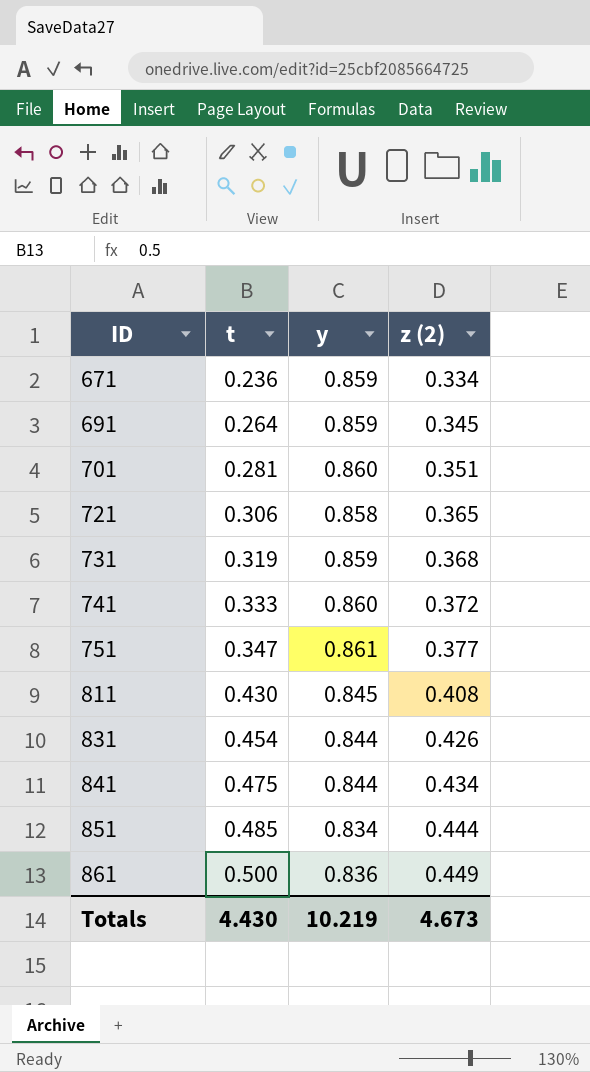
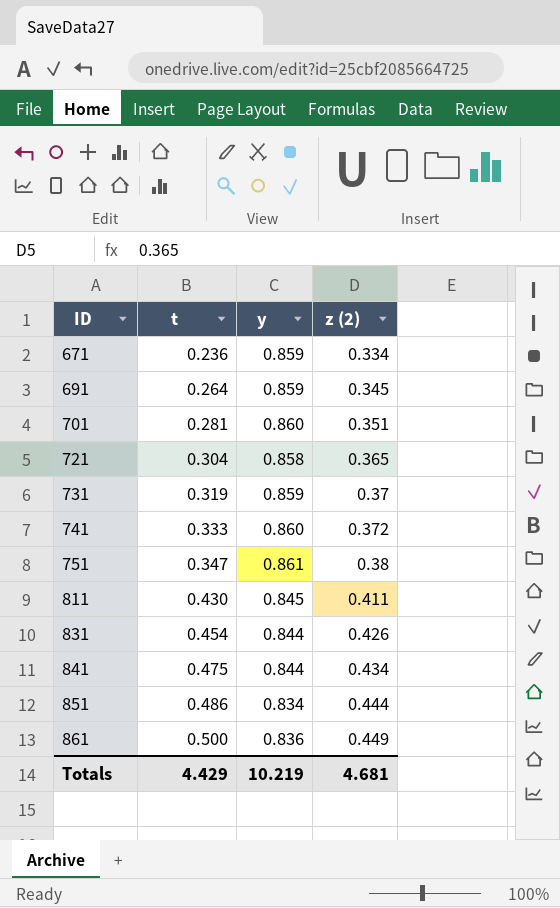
721 | t: 0.306 -> 0.304
731 | z (2): 0.368 -> 0.37
751 | z (2): 0.377 -> 0.38
811 | z (2): 0.408 -> 0.411
851 | t: 0.485 -> 0.486
Totals | t: 4.430 -> 4.429
Totals | z (2): 4.673 -> 4.681

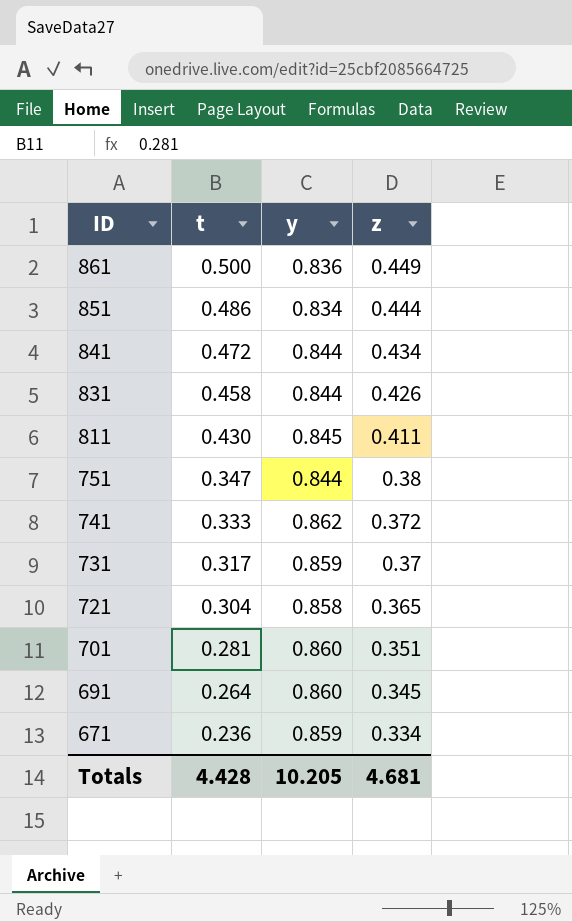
row order: ID ascending -> ID descending
column name: z (2) -> z
841 | t: 0.475 -> 0.472
831 | t: 0.454 -> 0.458
751 | y: 0.861 -> 0.844
741 | y: 0.860 -> 0.862
731 | t: 0.319 -> 0.317
691 | y: 0.859 -> 0.860
Totals | t: 4.429 -> 4.428
Totals | y: 10.219 -> 10.205

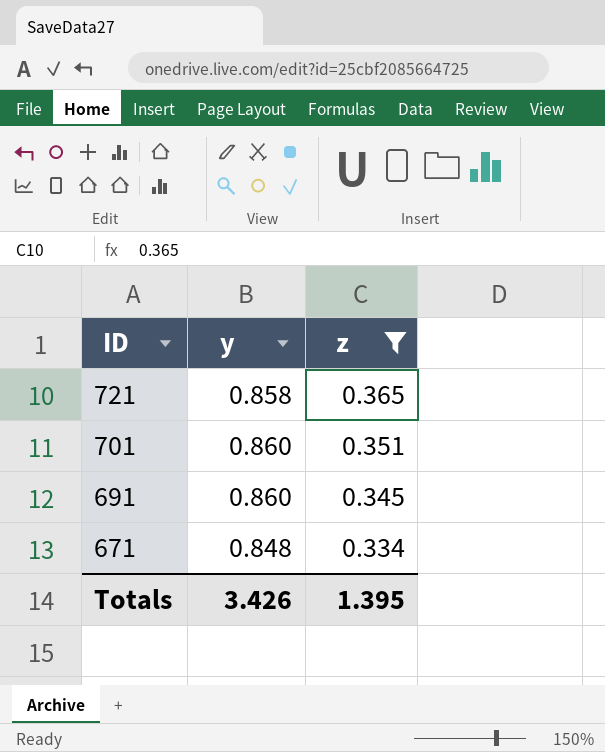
filter: none -> z <= 0.365
column t | position: 2 -> none
671 | y: 0.859 -> 0.848
Totals | y: 10.205 -> 3.426
Totals | z: 4.681 -> 1.395

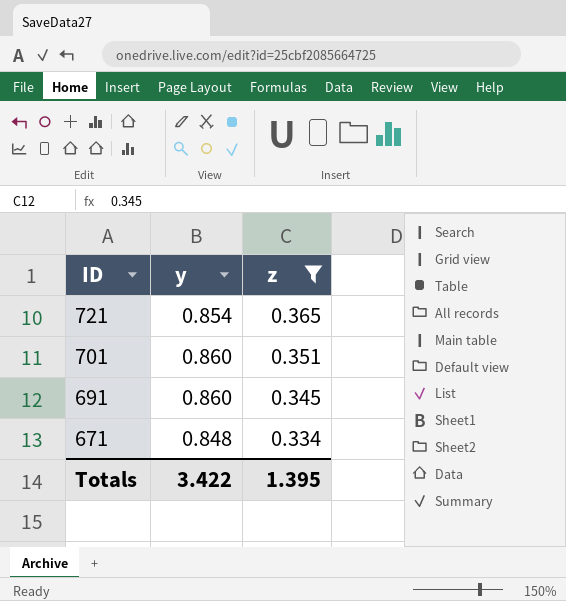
721 | y: 0.858 -> 0.854
Totals | y: 3.426 -> 3.422

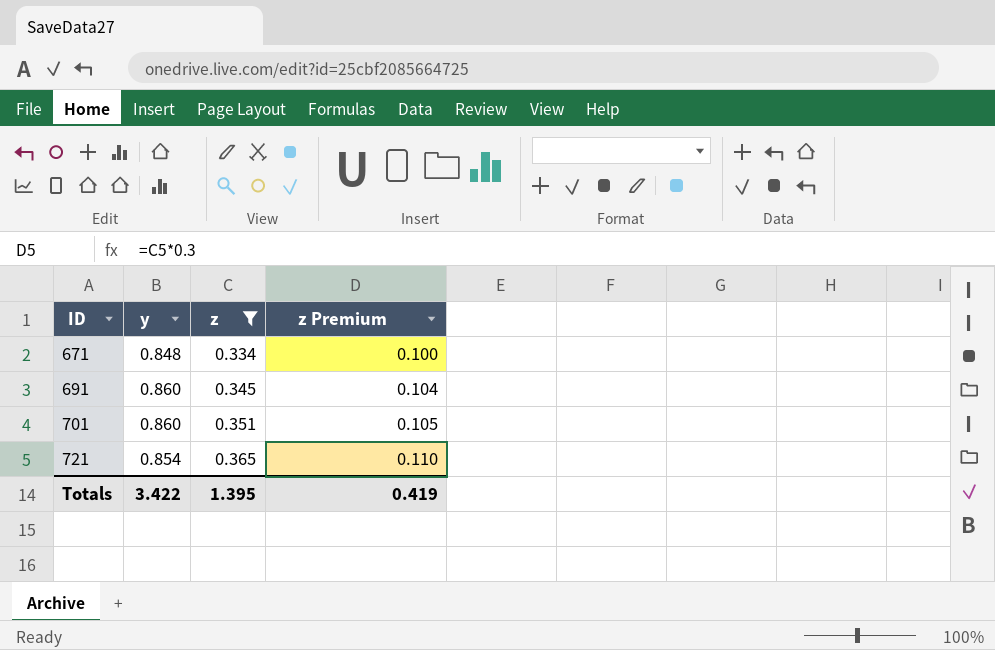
row order: ID descending -> ID ascending
column z Premium | formula: none -> [z] * 0.3

